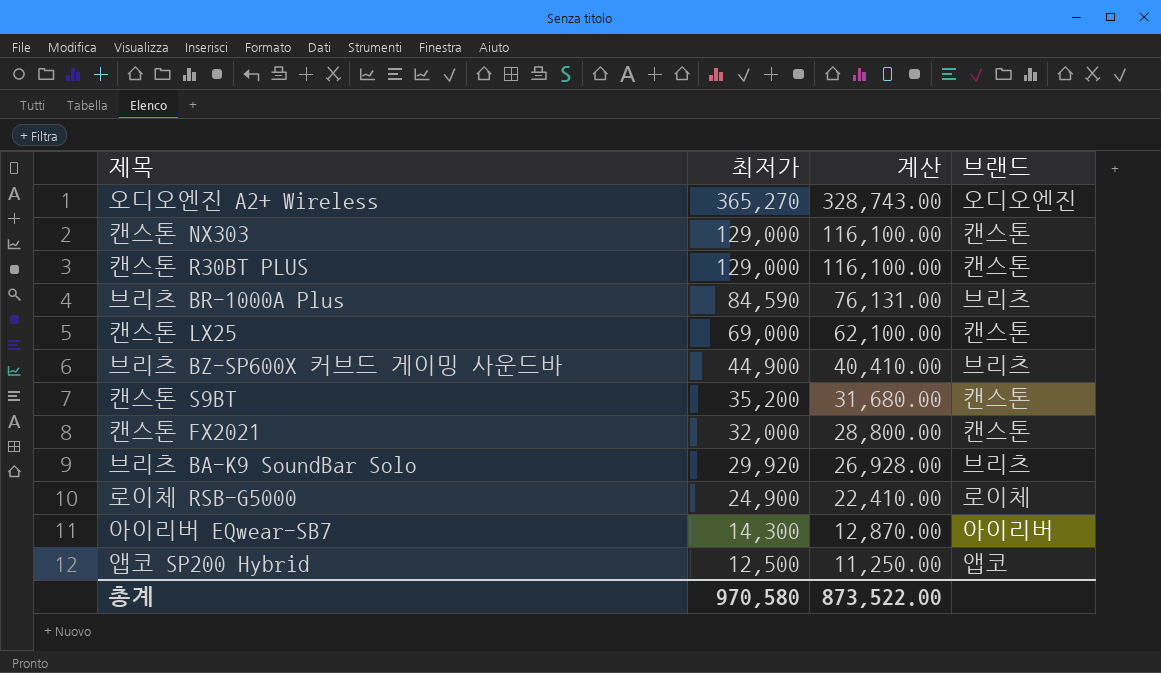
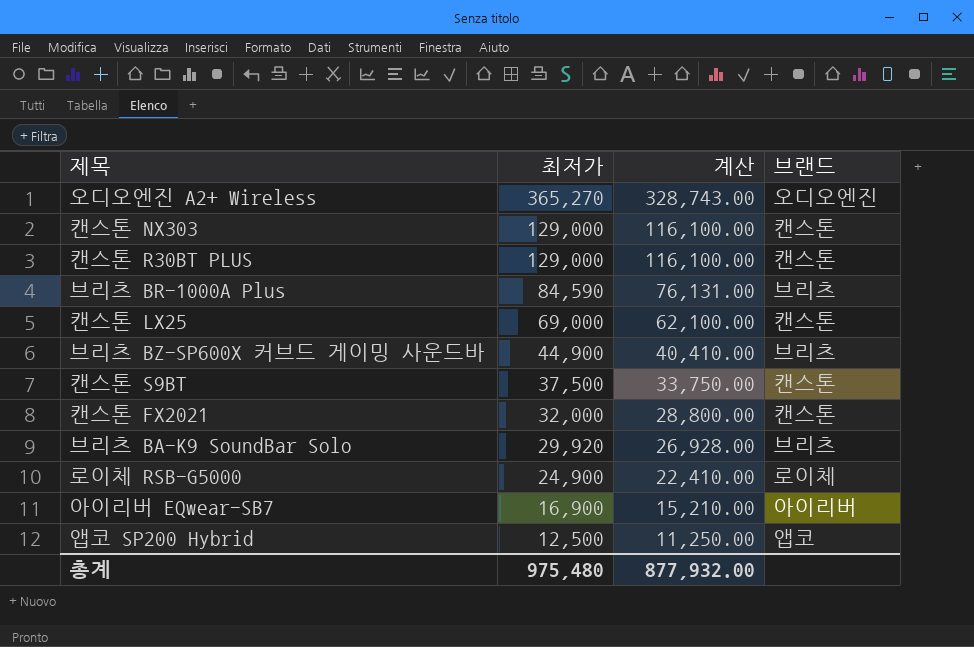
캔스톤 S9BT | 최저가: 35,200 -> 37,500
캔스톤 S9BT | 계산: 31,680.00 -> 33,750.00
아이리버 EQwear-SB7 | 최저가: 14,300 -> 16,900
아이리버 EQwear-SB7 | 계산: 12,870.00 -> 15,210.00
총계 | 최저가: 970,580 -> 975,480
총계 | 계산: 873,522.00 -> 877,932.00

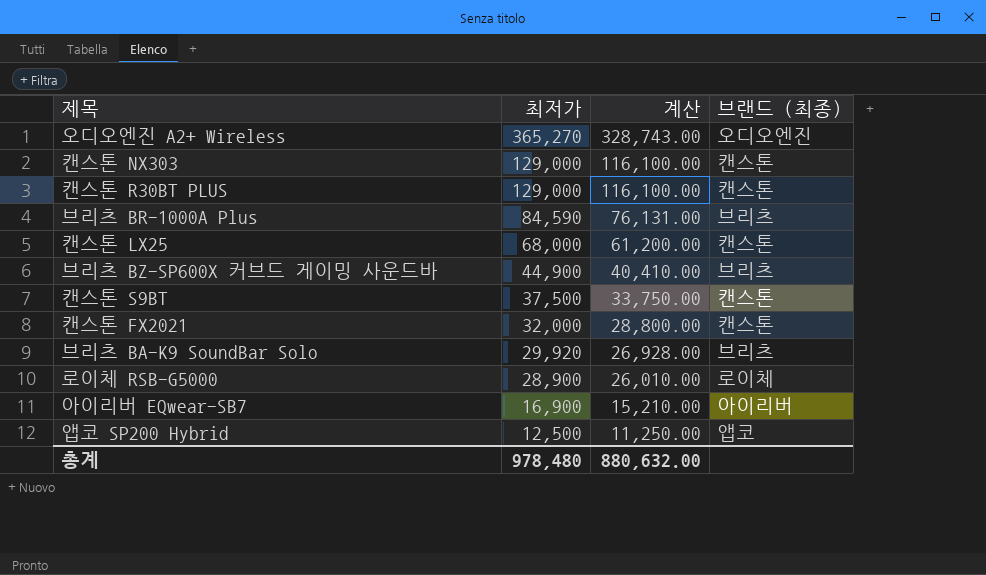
column name: 브랜드 -> 브랜드 (최종)
캔스톤 LX25 | 최저가: 69,000 -> 68,000
캔스톤 LX25 | 계산: 62,100.00 -> 61,200.00
로이체 RSB-G5000 | 최저가: 24,900 -> 28,900
로이체 RSB-G5000 | 계산: 22,410.00 -> 26,010.00
총계 | 최저가: 975,480 -> 978,480
총계 | 계산: 877,932.00 -> 880,632.00

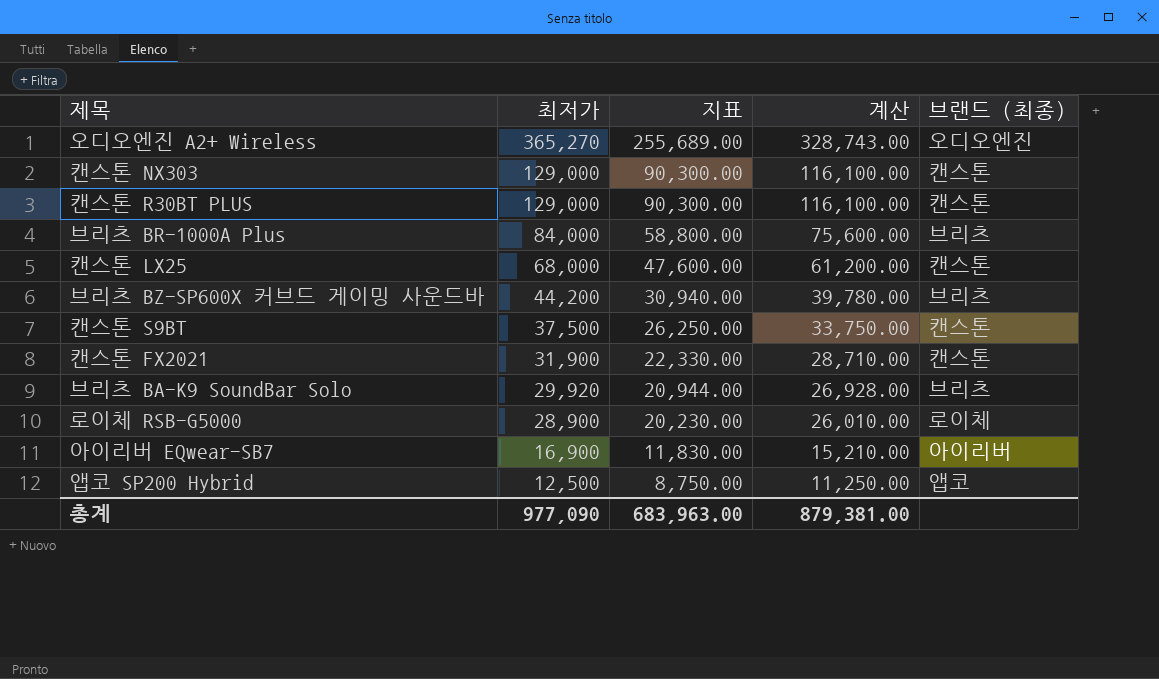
column 지표 | formula: none -> [최저가] * 0.7
브리츠 BR-1000A Plus | 최저가: 84,590 -> 84,000
브리츠 BR-1000A Plus | 계산: 76,131.00 -> 75,600.00
브리츠 BZ-SP600X 커브드 게이밍 사운드바 | 최저가: 44,900 -> 44,200
브리츠 BZ-SP600X 커브드 게이밍 사운드바 | 계산: 40,410.00 -> 39,780.00
캔스톤 FX2021 | 최저가: 32,000 -> 31,900
캔스톤 FX2021 | 계산: 28,800.00 -> 28,710.00
총계 | 최저가: 978,480 -> 977,090
총계 | 계산: 880,632.00 -> 879,381.00

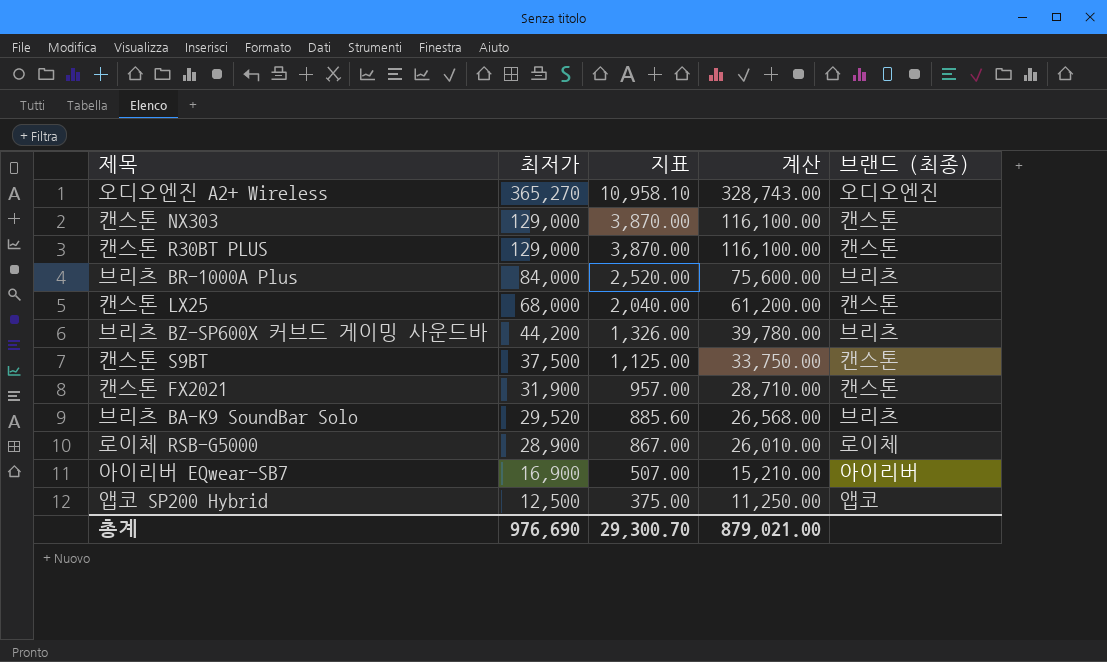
column 지표 | formula: [최저가] * 0.7 -> [최저가] * 0.03
브리츠 BA-K9 SoundBar Solo | 최저가: 29,920 -> 29,520
브리츠 BA-K9 SoundBar Solo | 계산: 26,928.00 -> 26,568.00
총계 | 최저가: 977,090 -> 976,690
총계 | 지표: 683,963.00 -> 29,300.70
총계 | 계산: 879,381.00 -> 879,021.00

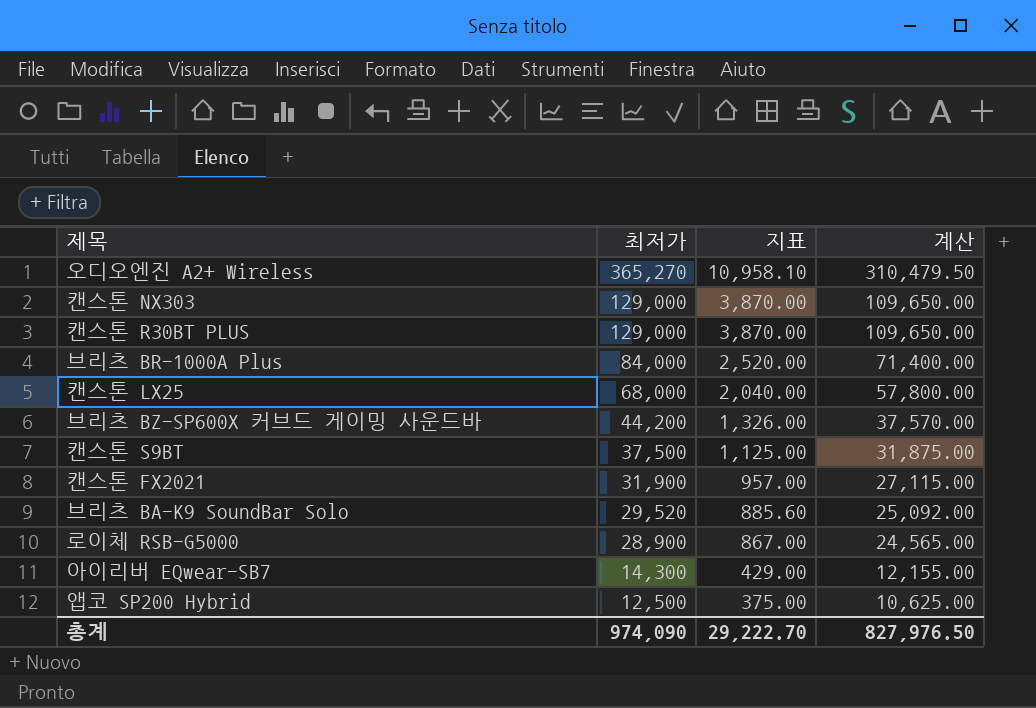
column 브랜드 (최종) | position: 5 -> none
column 계산 | formula: [최저가] * 0.9 -> [최저가] * 0.85
아이리버 EQwear-SB7 | 최저가: 16,900 -> 14,300
아이리버 EQwear-SB7 | 지표: 507.00 -> 429.00
총계 | 최저가: 976,690 -> 974,090
총계 | 지표: 29,300.70 -> 29,222.70
총계 | 계산: 879,021.00 -> 827,976.50

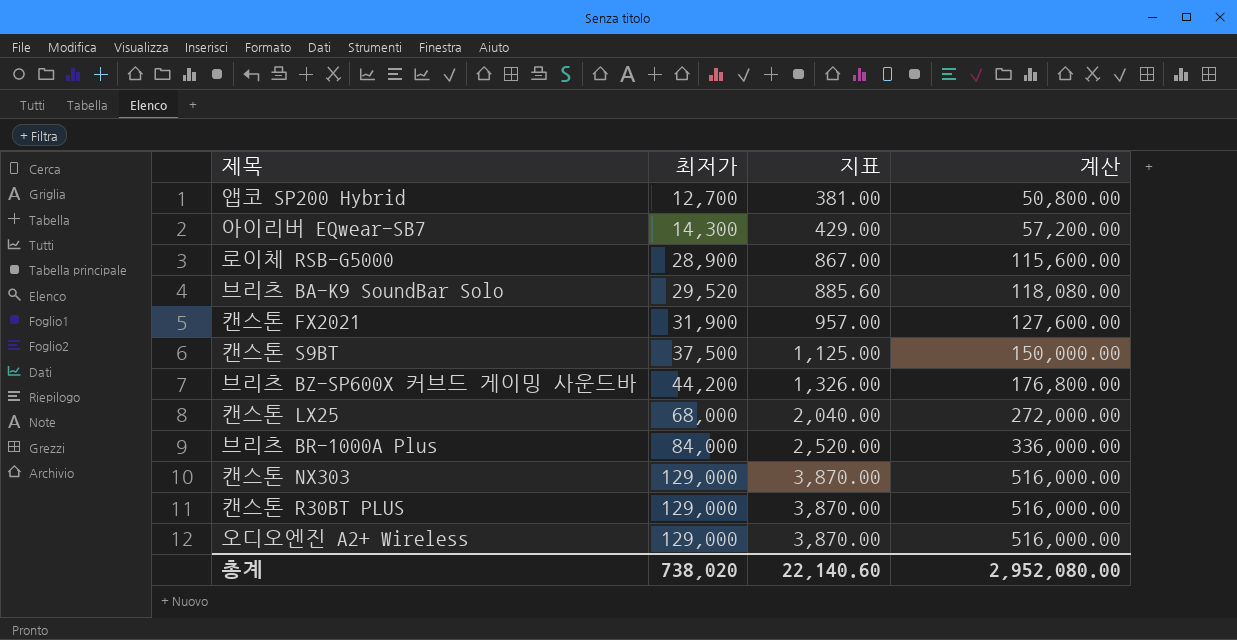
row order: 최저가 descending -> 최저가 ascending
column 계산 | formula: [최저가] * 0.85 -> [최저가] * 4
앱코 SP200 Hybrid | 최저가: 12,500 -> 12,700
앱코 SP200 Hybrid | 지표: 375.00 -> 381.00
오디오엔진 A2+ Wireless | 최저가: 365,270 -> 129,000
오디오엔진 A2+ Wireless | 지표: 10,958.10 -> 3,870.00
총계 | 최저가: 974,090 -> 738,020
총계 | 지표: 29,222.70 -> 22,140.60
총계 | 계산: 827,976.50 -> 2,952,080.00

